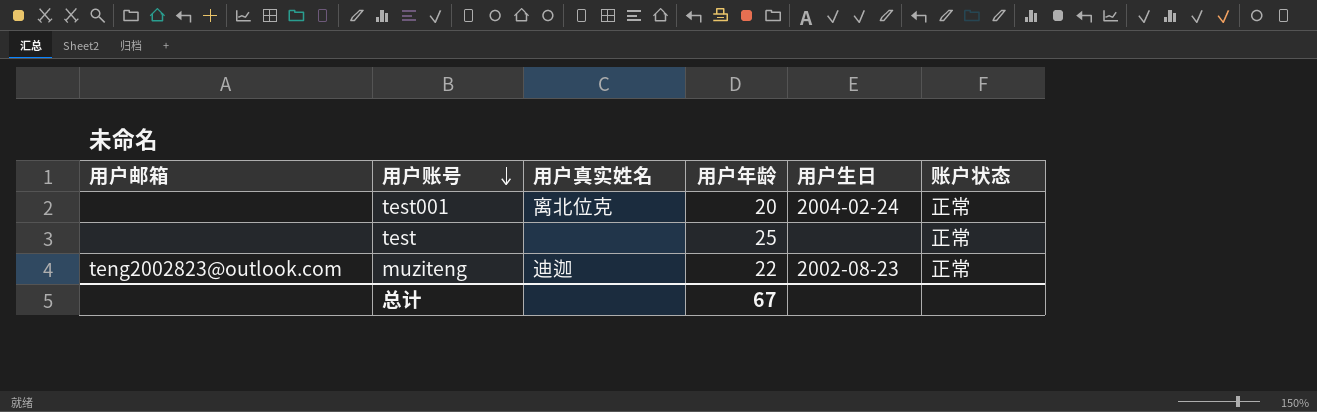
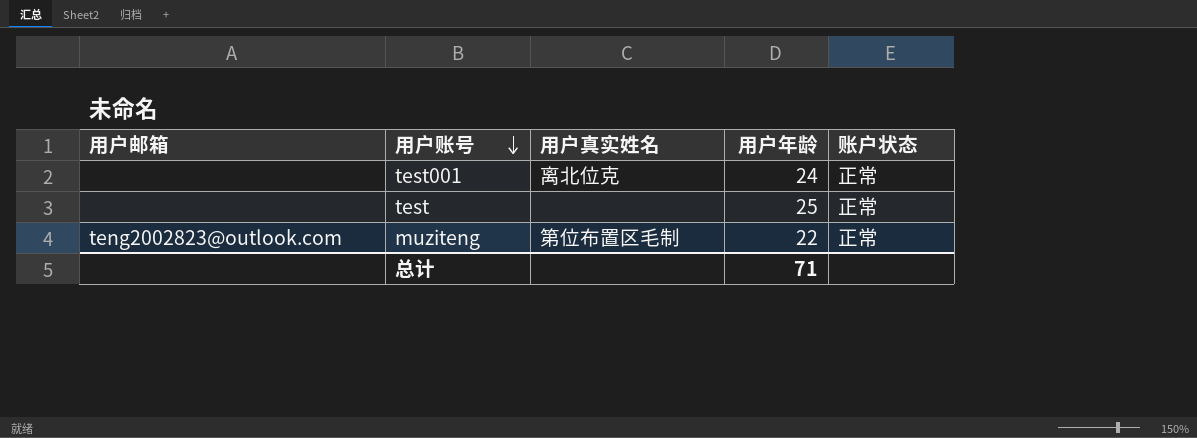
column 用户生日 | position: 5 -> none
test001 | 用户年龄: 20 -> 24
muziteng | 用户真实姓名: 迪迦 -> 第位布置区毛制
总计 | 用户年龄: 67 -> 71

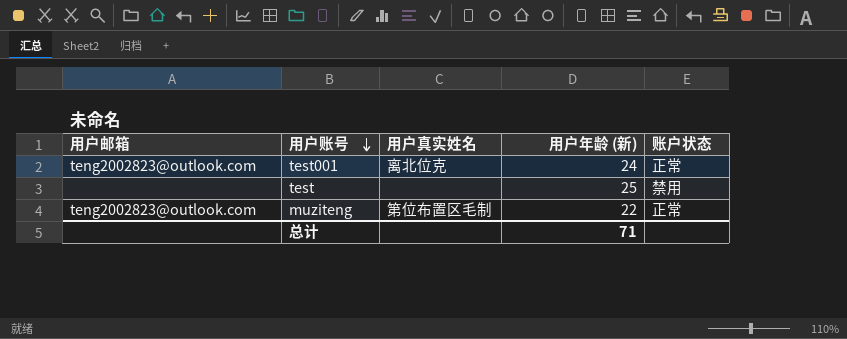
column name: 用户年龄 -> 用户年龄 (新)
test001 | 用户邮箱: none -> teng2002823@outlook.com
test | 账户状态: 正常 -> 禁用

